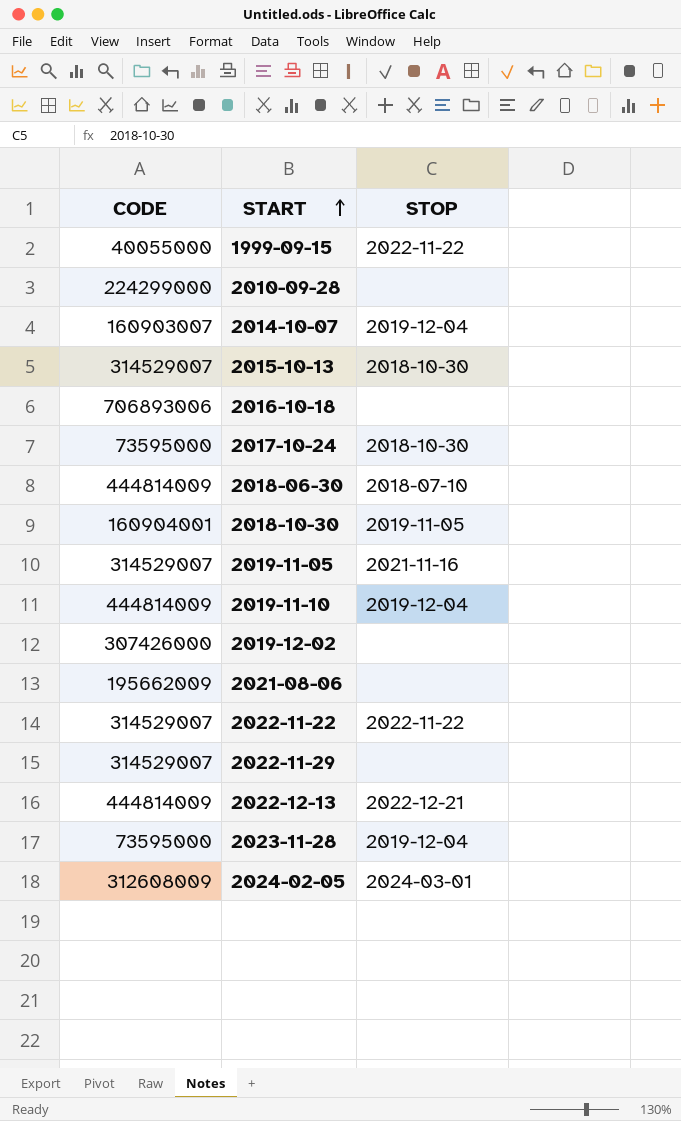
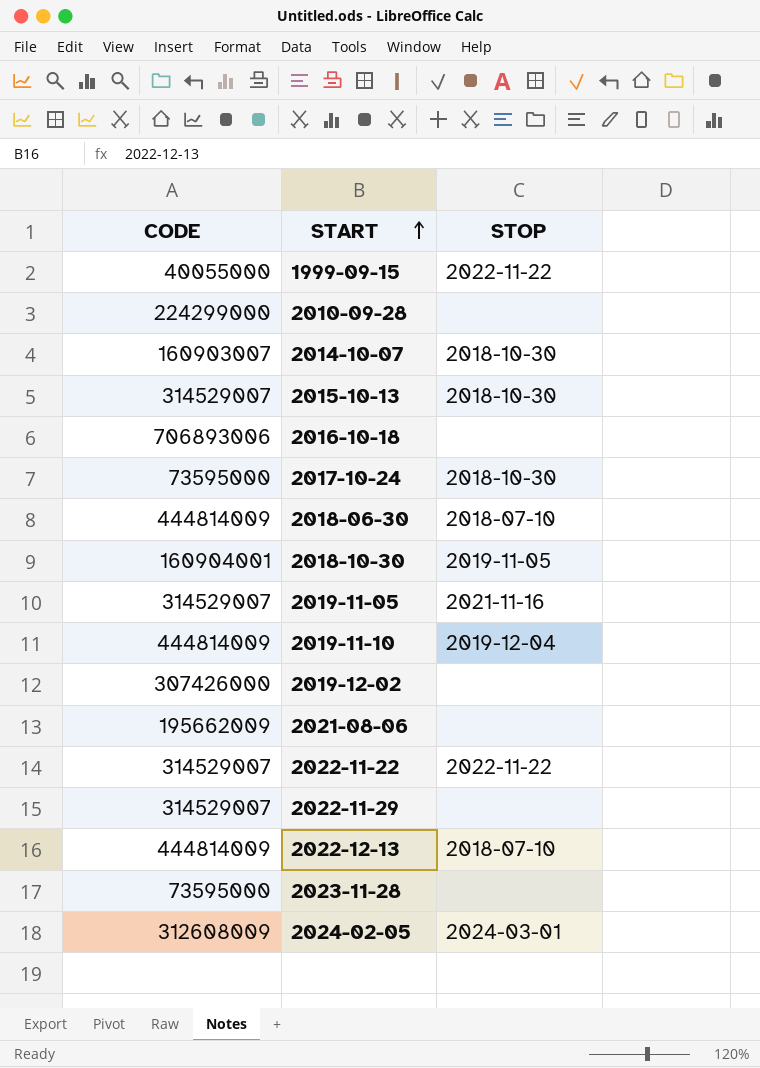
2014-10-07 | STOP: 2019-12-04 -> 2018-10-30
2022-12-13 | STOP: 2022-12-21 -> 2018-07-10
2023-11-28 | STOP: 2019-12-04 -> none

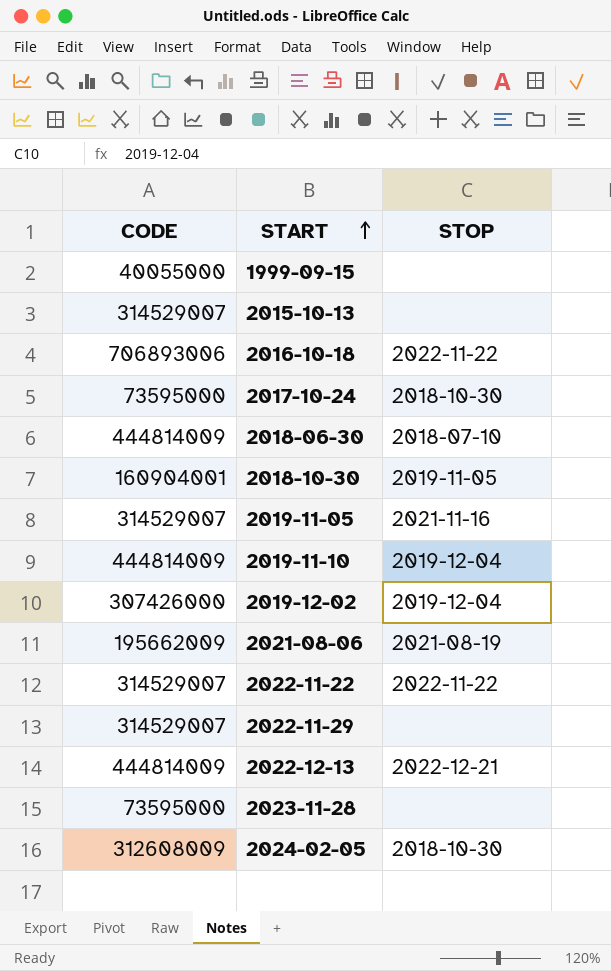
row 2010-09-28: 224299000 | none -> none
row 2014-10-07: 160903007 | 2018-10-30 -> none
1999-09-15 | STOP: 2022-11-22 -> none
2015-10-13 | STOP: 2018-10-30 -> none
2016-10-18 | STOP: none -> 2022-11-22
2019-12-02 | STOP: none -> 2019-12-04
2021-08-06 | STOP: none -> 2021-08-19
2022-12-13 | STOP: 2018-07-10 -> 2022-12-21
2024-02-05 | STOP: 2024-03-01 -> 2018-10-30

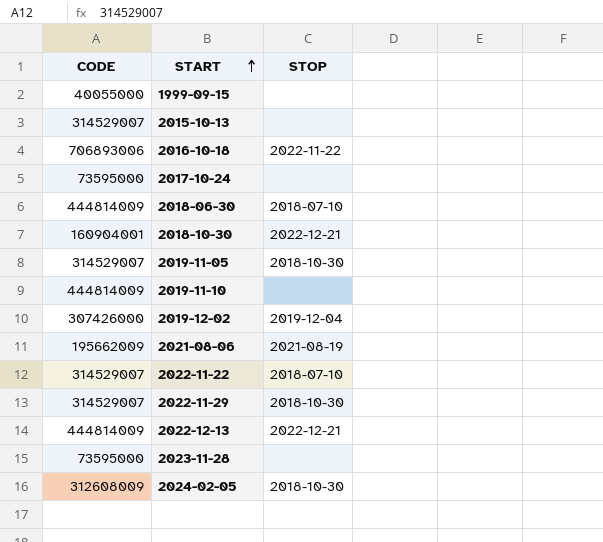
2017-10-24 | STOP: 2018-10-30 -> none
2018-10-30 | STOP: 2019-11-05 -> 2022-12-21
2019-11-05 | STOP: 2021-11-16 -> 2018-10-30
2019-11-10 | STOP: 2019-12-04 -> none
2022-11-22 | STOP: 2022-11-22 -> 2018-07-10
2022-11-29 | STOP: none -> 2018-10-30

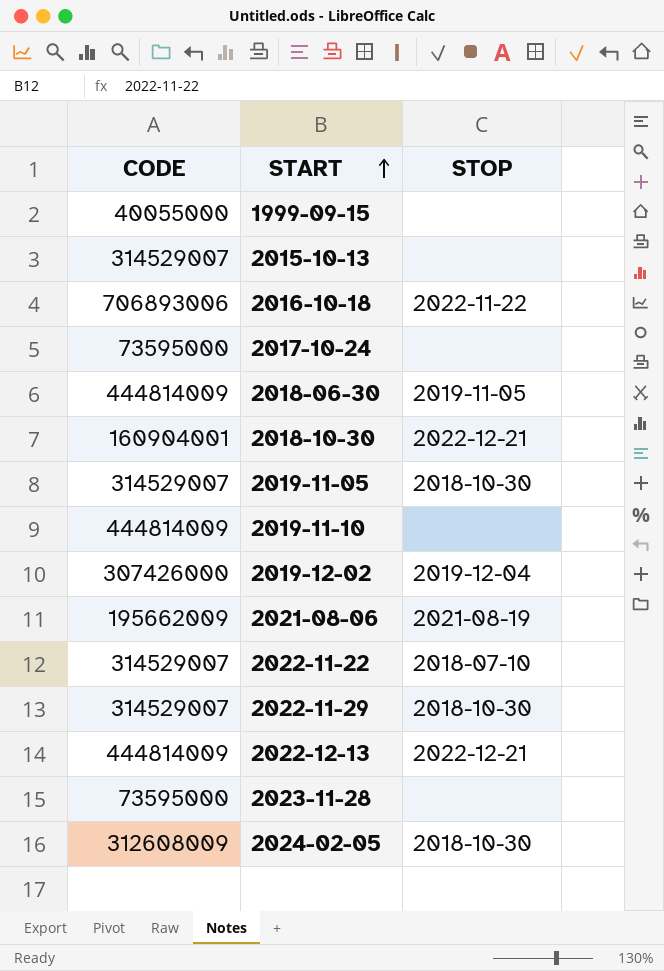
2018-06-30 | STOP: 2018-07-10 -> 2019-11-05

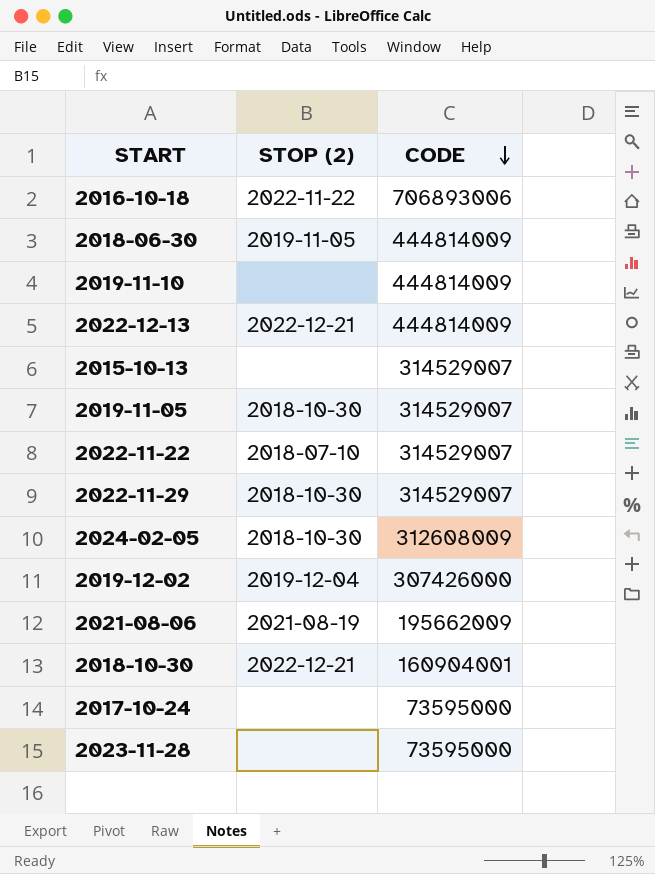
row order: START ascending -> CODE descending
column name: STOP -> STOP (2)
column CODE | position: 1 -> 3
row 1999-09-15: 40055000 | none -> none

